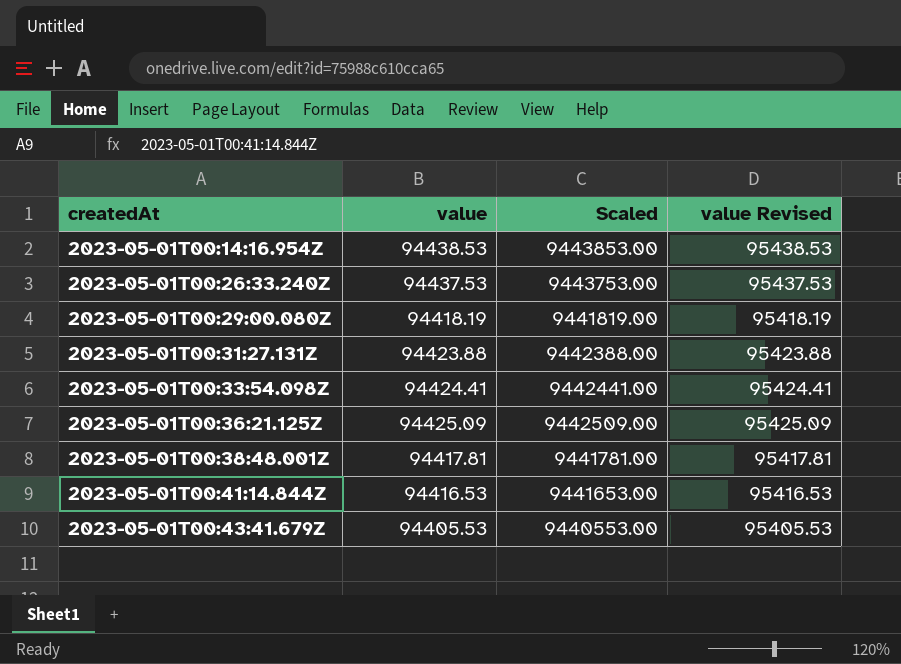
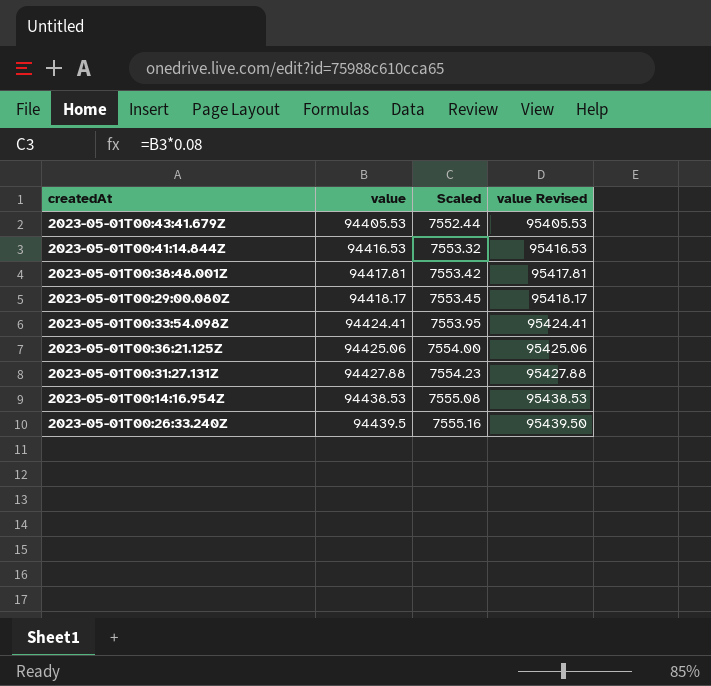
row order: createdAt ascending -> value ascending
column Scaled | formula: [value] * 100 -> [value] * 0.08
2023-05-01T00:29:00.080Z | value: 94418.19 -> 94418.17
2023-05-01T00:29:00.080Z | value Revised: 95418.19 -> 95418.17
2023-05-01T00:36:21.125Z | value: 94425.09 -> 94425.06
2023-05-01T00:36:21.125Z | value Revised: 95425.09 -> 95425.06
2023-05-01T00:31:27.131Z | value: 94423.88 -> 94427.88
2023-05-01T00:31:27.131Z | value Revised: 95423.88 -> 95427.88
2023-05-01T00:26:33.240Z | value: 94437.53 -> 94439.5
2023-05-01T00:26:33.240Z | value Revised: 95437.53 -> 95439.50

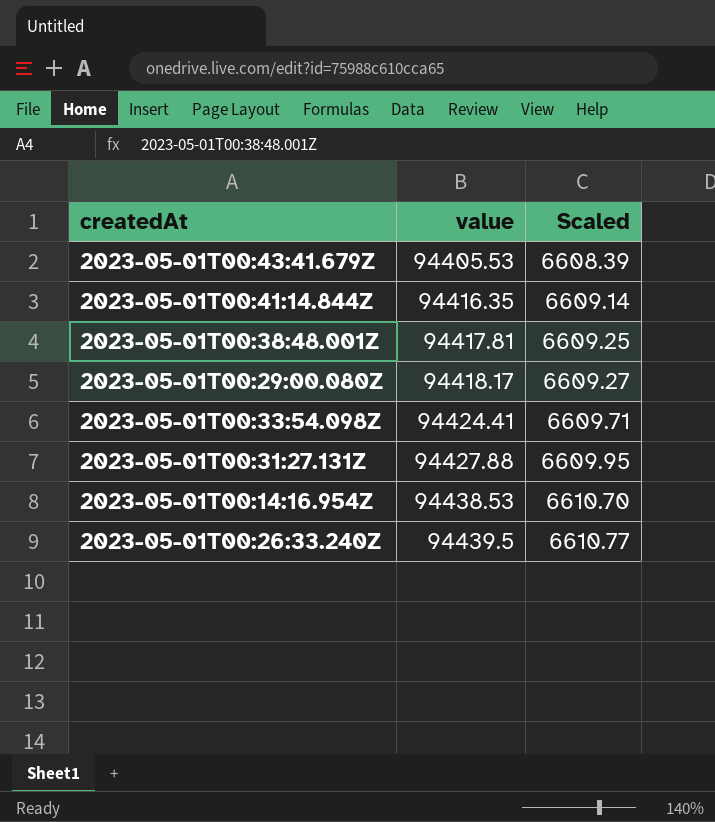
column value Revised | formula: [value] + 1000 -> none
column Scaled | formula: [value] * 0.08 -> [value] * 0.07
row 2023-05-01T00:36:21.125Z: 94425.06 | 7554.00 | 95425.06 -> none
2023-05-01T00:41:14.844Z | value: 94416.53 -> 94416.35

